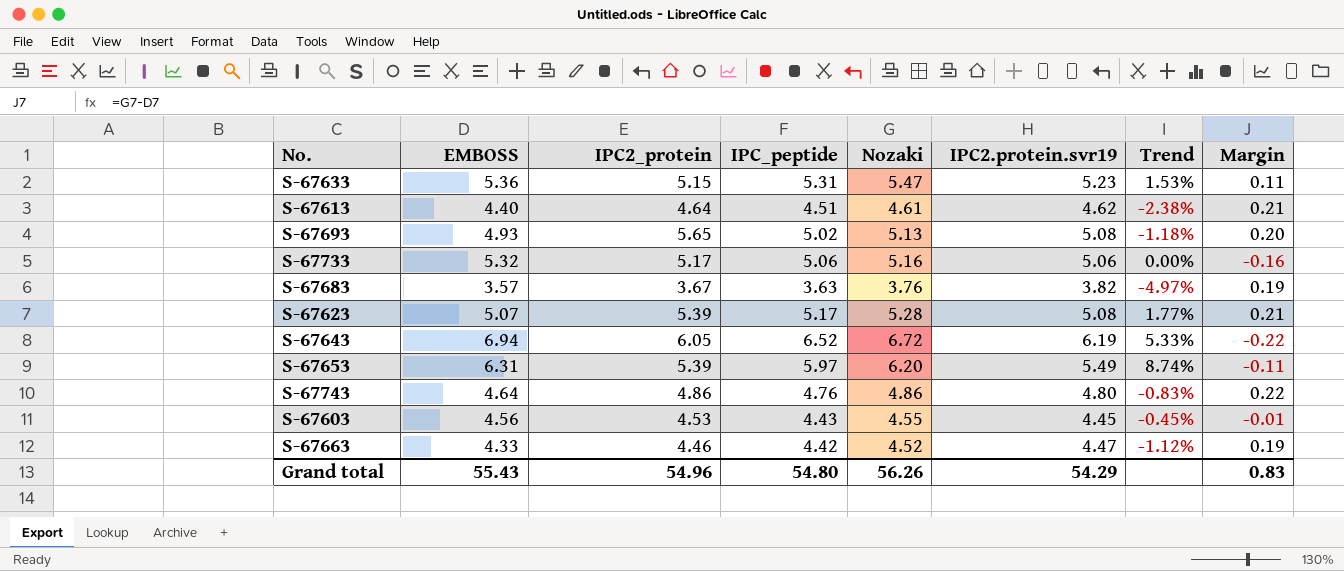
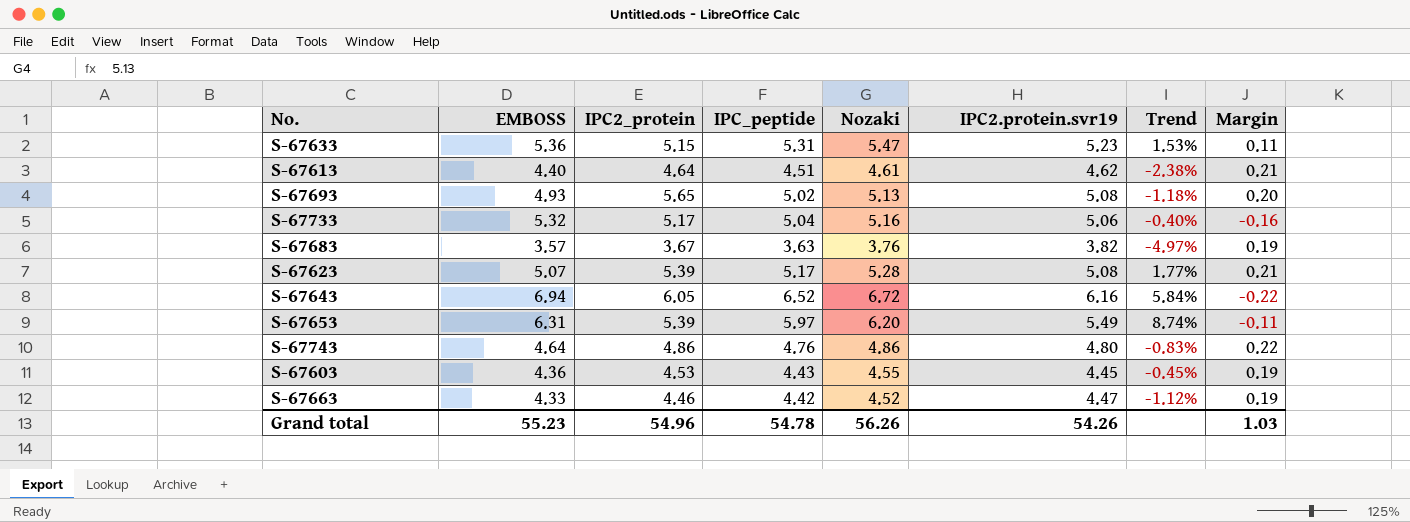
S-67733 | IPC_peptide: 5.06 -> 5.04
S-67733 | Trend: 0.00% -> -0.40%
S-67643 | IPC2.protein.svr19: 6.19 -> 6.16
S-67643 | Trend: 5.33% -> 5.84%
S-67603 | EMBOSS: 4.56 -> 4.36
S-67603 | Margin: -0.01 -> 0.19
Grand total | EMBOSS: 55.43 -> 55.23
Grand total | IPC_peptide: 54.80 -> 54.78
Grand total | IPC2.protein.svr19: 54.29 -> 54.26
Grand total | Margin: 0.83 -> 1.03

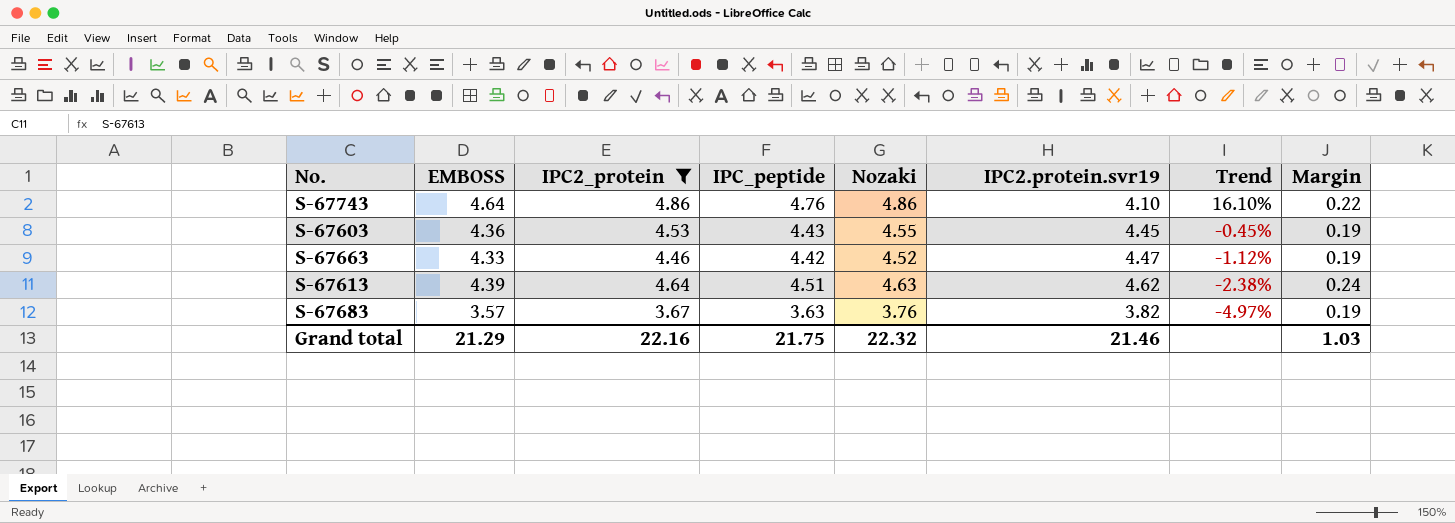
filter: none -> IPC2_protein <= 4.86
row order: none -> Trend descending
S-67743 | IPC2.protein.svr19: 4.80 -> 4.10
S-67743 | Trend: -0.83% -> 16.10%
S-67613 | EMBOSS: 4.40 -> 4.39
S-67613 | Nozaki: 4.61 -> 4.63
S-67613 | Margin: 0.21 -> 0.24
Grand total | EMBOSS: 55.23 -> 21.29
Grand total | IPC2_protein: 54.96 -> 22.16
Grand total | IPC_peptide: 54.78 -> 21.75
Grand total | Nozaki: 56.26 -> 22.32
Grand total | IPC2.protein.svr19: 54.26 -> 21.46

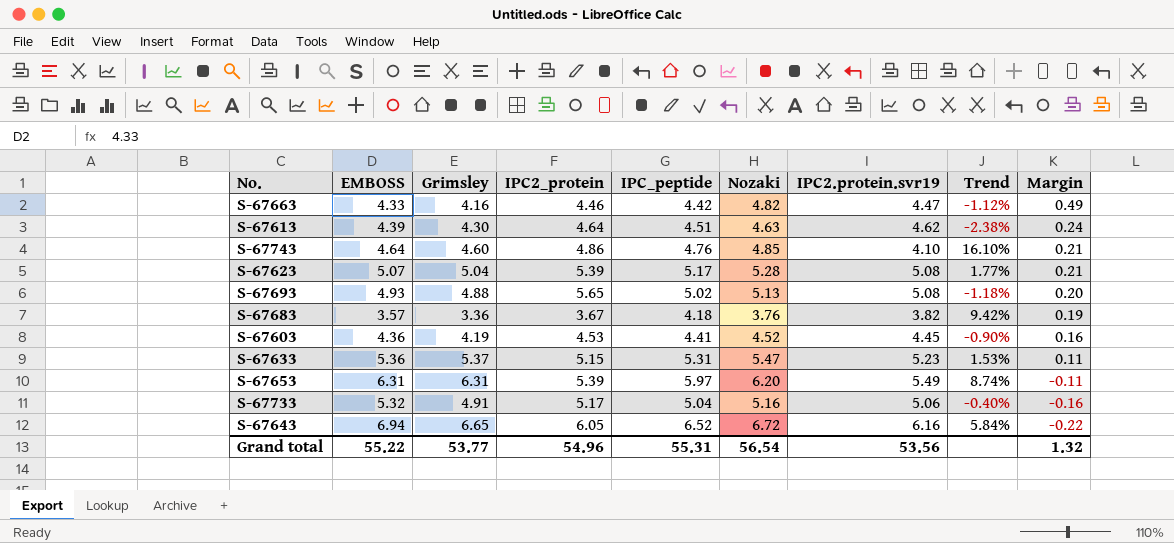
filter: IPC2_protein <= 4.86 -> none
row order: Trend descending -> Margin descending
column Grimsley | position: none -> 3
S-67663 | Nozaki: 4.52 -> 4.82
S-67663 | Margin: 0.19 -> 0.49
S-67743 | Nozaki: 4.86 -> 4.85
S-67743 | Margin: 0.22 -> 0.21
S-67683 | IPC_peptide: 3.63 -> 4.18
S-67683 | Trend: -4.97% -> 9.42%
S-67603 | IPC_peptide: 4.43 -> 4.41
S-67603 | Nozaki: 4.55 -> 4.52
S-67603 | Trend: -0.45% -> -0.90%
S-67603 | Margin: 0.19 -> 0.16
Grand total | EMBOSS: 21.29 -> 55.22
Grand total | IPC2_protein: 22.16 -> 54.96
Grand total | IPC_peptide: 21.75 -> 55.31
Grand total | Nozaki: 22.32 -> 56.54
Grand total | IPC2.protein.svr19: 21.46 -> 53.56
Grand total | Margin: 1.03 -> 1.32

